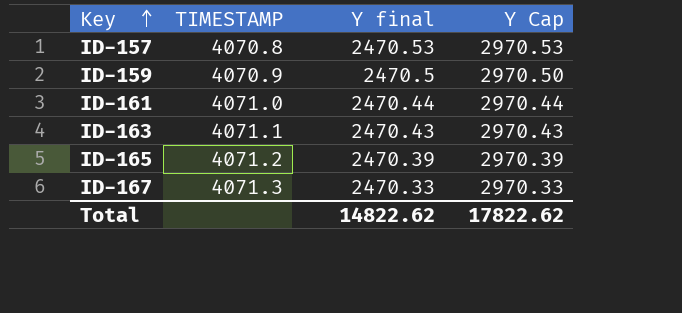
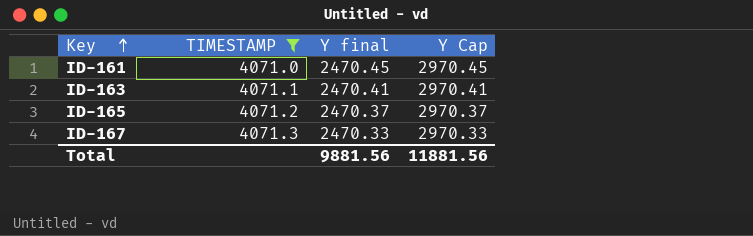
filter: none -> TIMESTAMP >= 4071.0
ID-161 | Y final: 2470.44 -> 2470.45
ID-161 | Y Cap: 2970.44 -> 2970.45
ID-163 | Y final: 2470.43 -> 2470.41
ID-163 | Y Cap: 2970.43 -> 2970.41
ID-165 | Y final: 2470.39 -> 2470.37
ID-165 | Y Cap: 2970.39 -> 2970.37
Total | Y final: 14822.62 -> 9881.56
Total | Y Cap: 17822.62 -> 11881.56

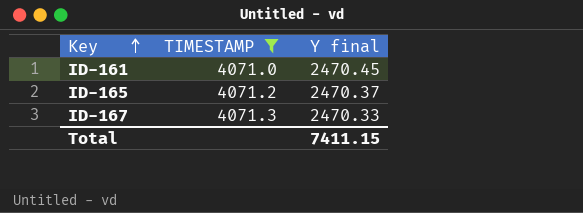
column Y Cap | formula: [Y final] + 500 -> none
row ID-163: 4071.1 | 2470.41 | 2970.41 -> none
Total | Y final: 9881.56 -> 7411.15

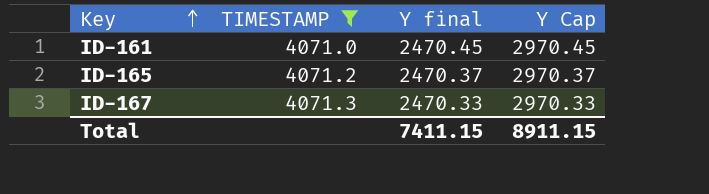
column Y Cap | formula: none -> [Y final] + 500

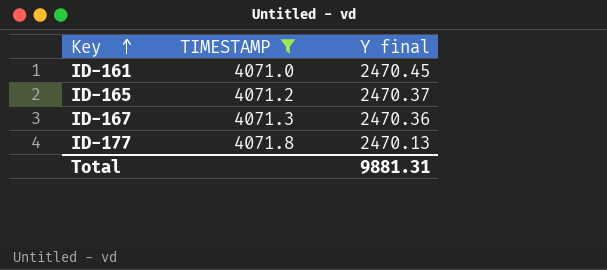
column Y Cap | formula: [Y final] + 500 -> none
ID-167 | Y final: 2470.33 -> 2470.36
row ID-177: none -> 4071.8 | 2470.13
Total | Y final: 7411.15 -> 9881.31

